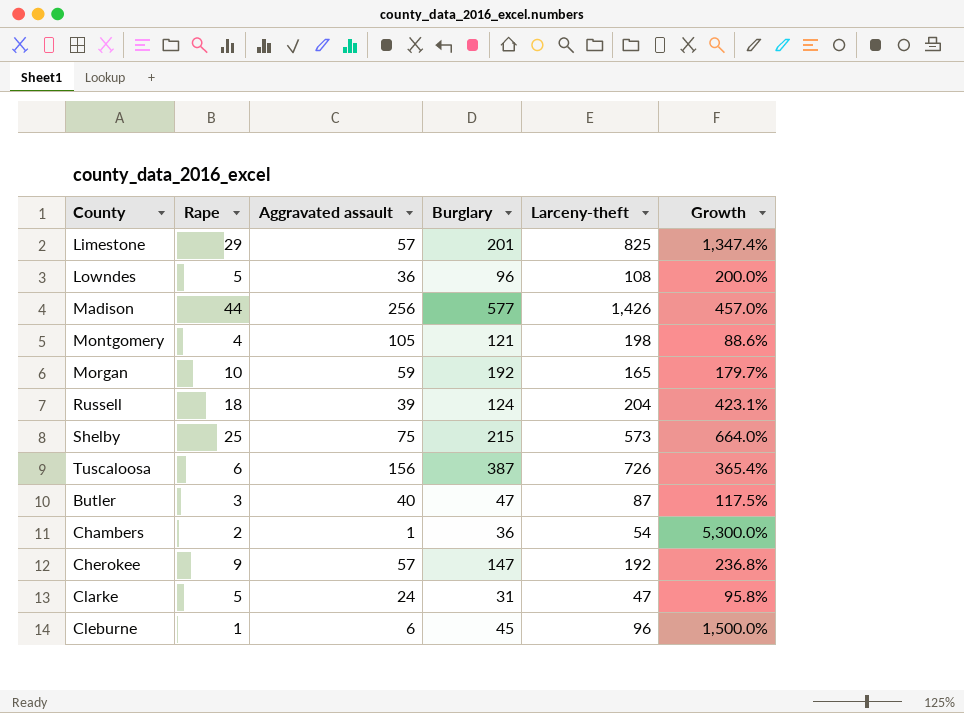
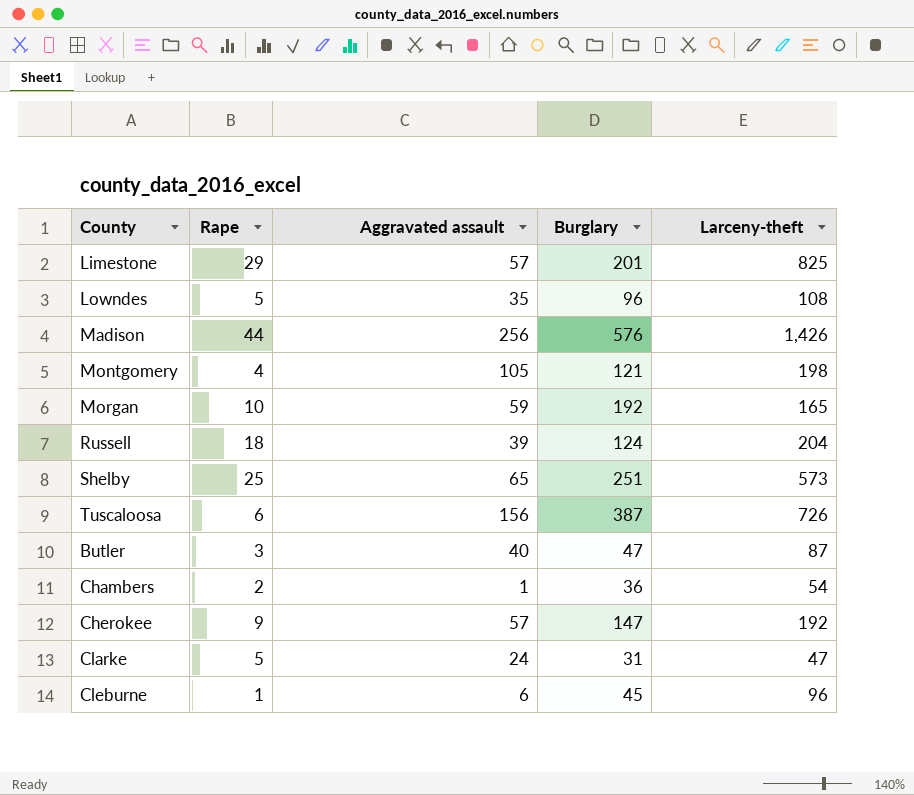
column Growth | formula: ([Larceny-theft] - [Aggravated assault]) / [Aggravated assault] -> none
Lowndes | Aggravated assault: 36 -> 35
Madison | Burglary: 577 -> 576
Shelby | Aggravated assault: 75 -> 65
Shelby | Burglary: 215 -> 251

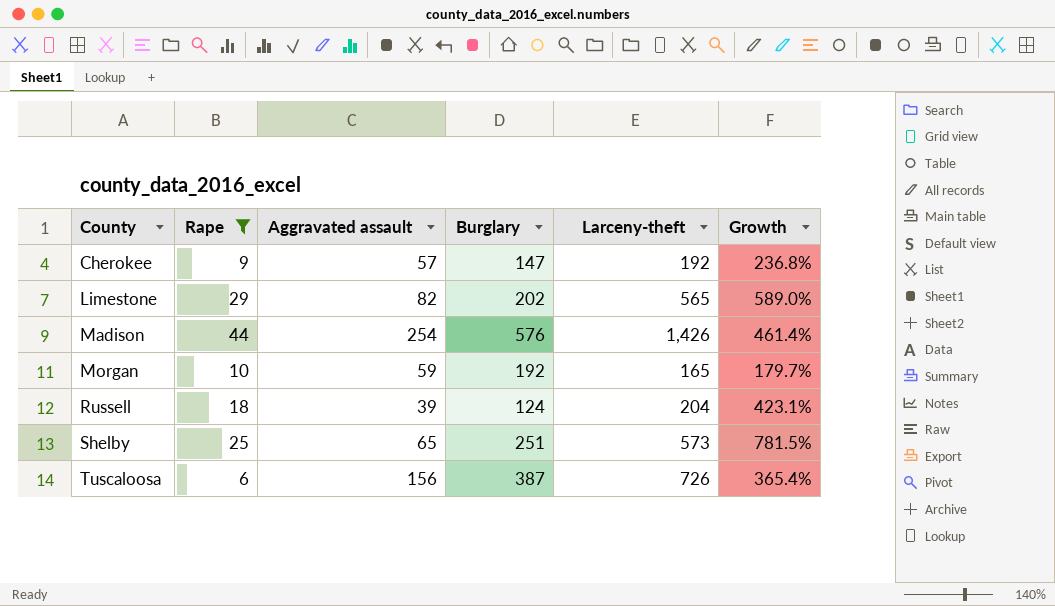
filter: none -> Rape >= 6
row order: none -> County ascending
column Growth | formula: none -> ([Larceny-theft] - [Aggravated assault]) / [Aggravated assault]
Limestone | Aggravated assault: 57 -> 82
Limestone | Burglary: 201 -> 202
Limestone | Larceny-theft: 825 -> 565
Madison | Aggravated assault: 256 -> 254

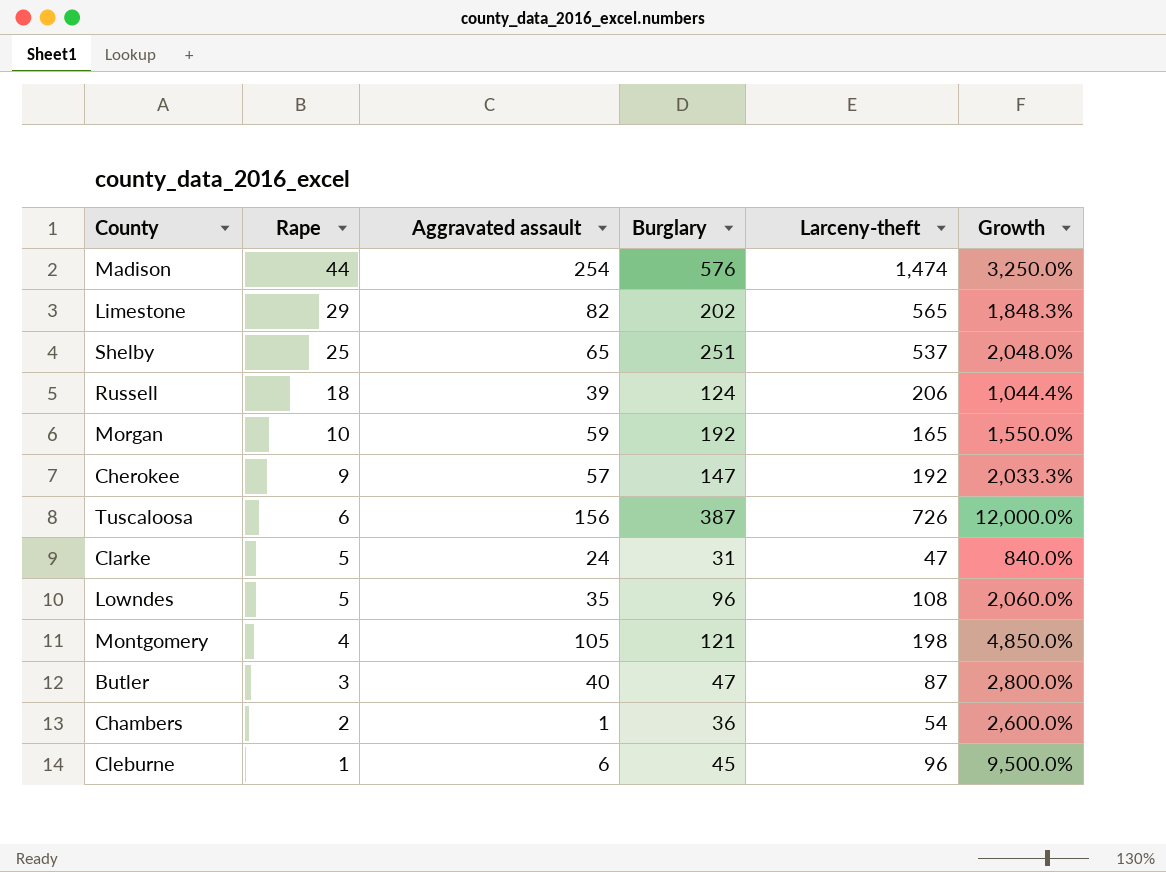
filter: Rape >= 6 -> none
row order: County ascending -> Rape descending
column Growth | formula: ([Larceny-theft] - [Aggravated assault]) / [Aggravated assault] -> ([Larceny-theft] - [Rape]) / [Rape]
Madison | Larceny-theft: 1,426 -> 1,474
Shelby | Larceny-theft: 573 -> 537
Russell | Larceny-theft: 204 -> 206

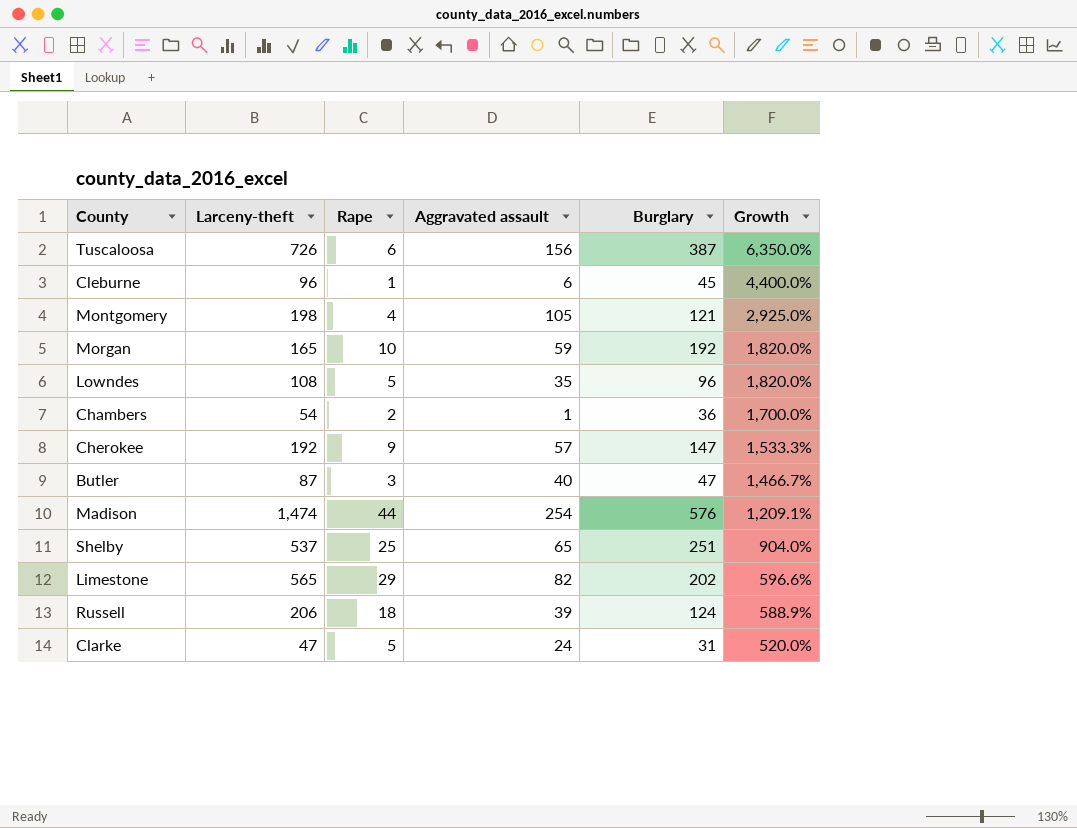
row order: Rape descending -> Growth descending
column Larceny-theft | position: 5 -> 2
column Growth | formula: ([Larceny-theft] - [Rape]) / [Rape] -> ([Burglary] - [Rape]) / [Rape]

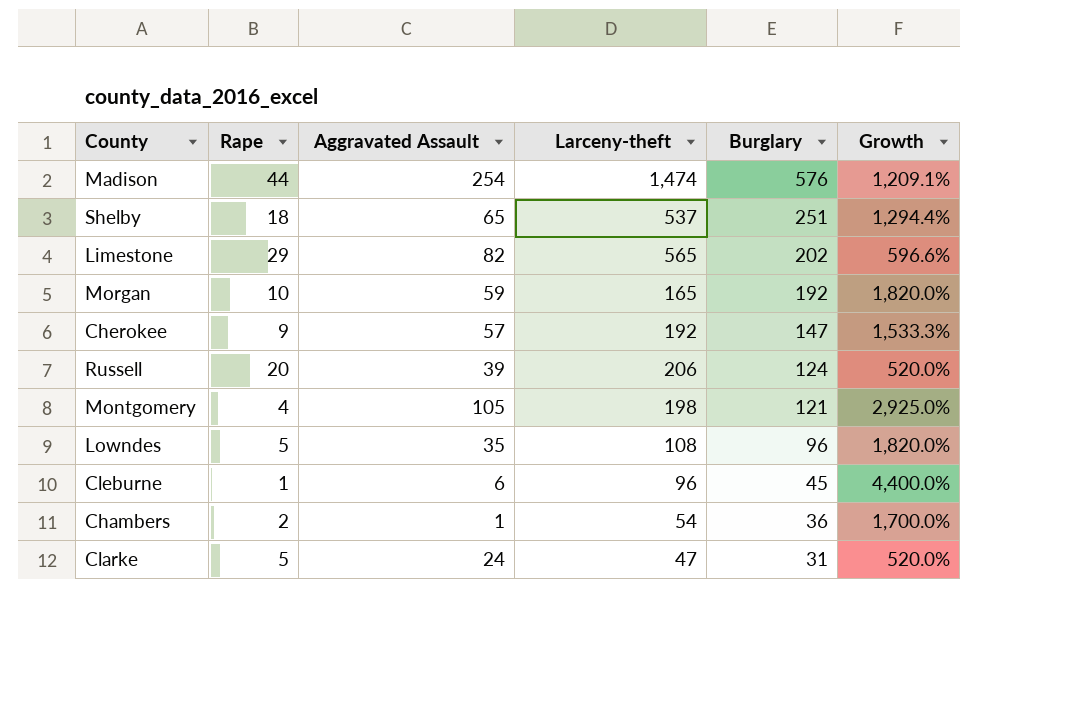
row order: Growth descending -> Burglary descending
column name: Aggravated assault -> Aggravated Assault
column Larceny-theft | position: 2 -> 4
row Tuscaloosa: 726 | 6 | 156 | 387 | 6,350.0% -> none
row Butler: 87 | 3 | 40 | 47 | 1,466.7% -> none
Shelby | Rape: 25 -> 18
Shelby | Growth: 904.0% -> 1,294.4%
Russell | Rape: 18 -> 20
Russell | Growth: 588.9% -> 520.0%

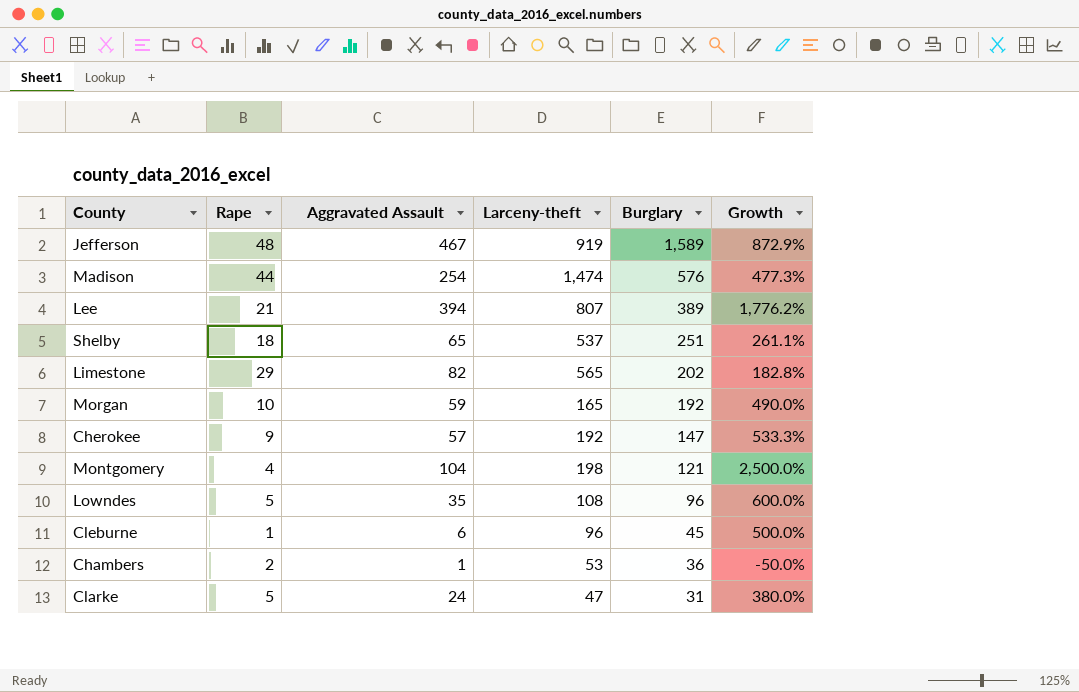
column Growth | formula: ([Burglary] - [Rape]) / [Rape] -> ([Aggravated Assault] - [Rape]) / [Rape]
row Russell: 20 | 39 | 206 | 124 | 520.0% -> none
row Jefferson: none -> 48 | 467 | 919 | 1,589 | 872.9%
row Lee: none -> 21 | 394 | 807 | 389 | 1,776.2%
Montgomery | Aggravated Assault: 105 -> 104
Chambers | Larceny-theft: 54 -> 53

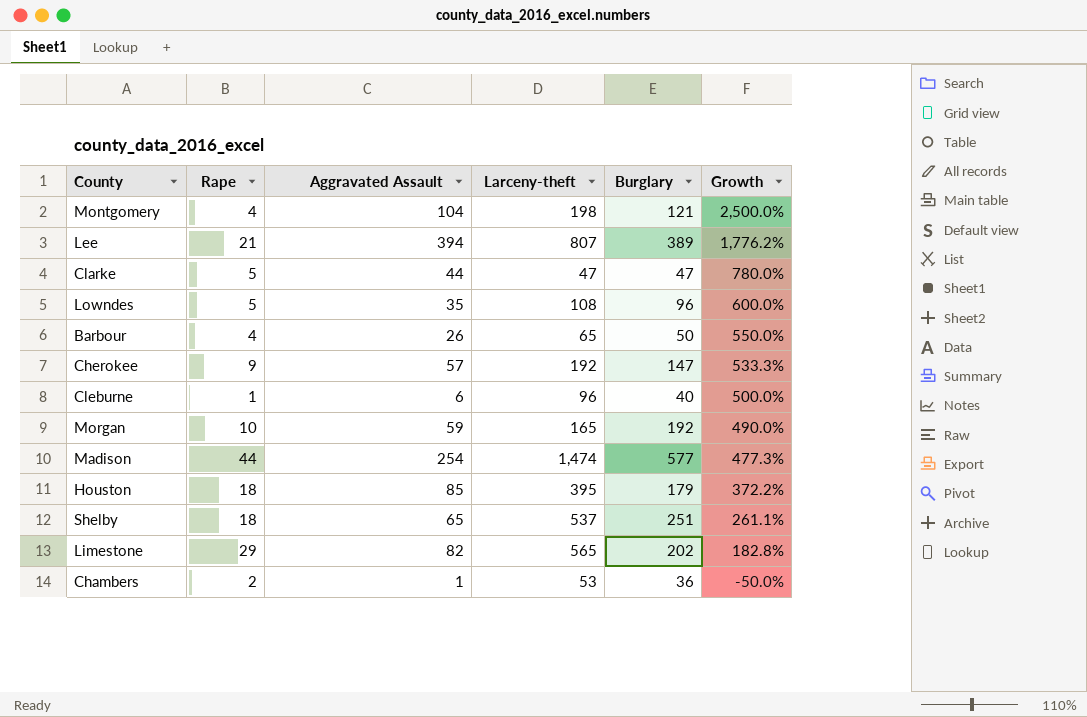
row order: Burglary descending -> Growth descending
row Jefferson: 48 | 467 | 919 | 1,589 | 872.9% -> none
Clarke | Aggravated Assault: 24 -> 44
Clarke | Burglary: 31 -> 47
Clarke | Growth: 380.0% -> 780.0%
row Barbour: none -> 4 | 26 | 65 | 50 | 550.0%
Cleburne | Burglary: 45 -> 40
Madison | Burglary: 576 -> 577
row Houston: none -> 18 | 85 | 395 | 179 | 372.2%

